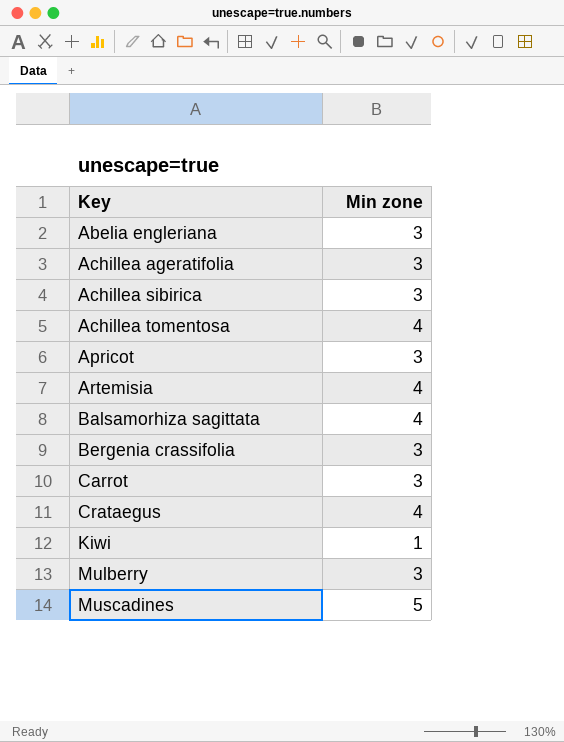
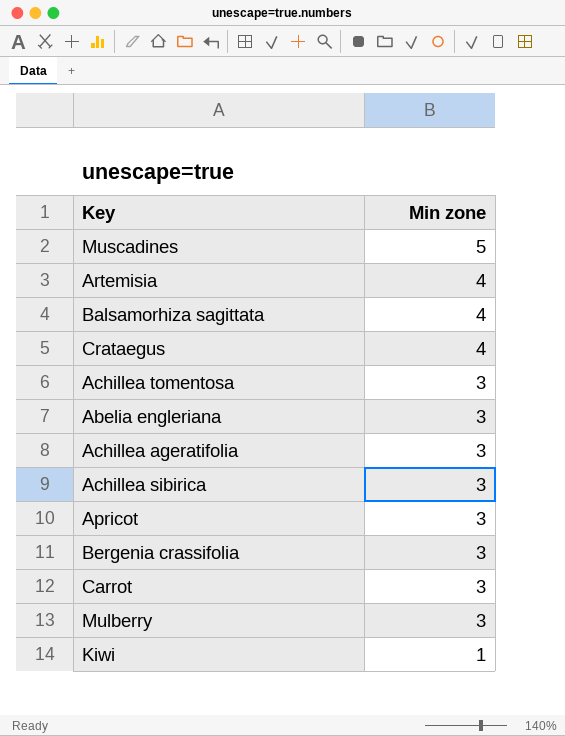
row order: Key ascending -> Min zone descending
Achillea tomentosa | Min zone: 4 -> 3

